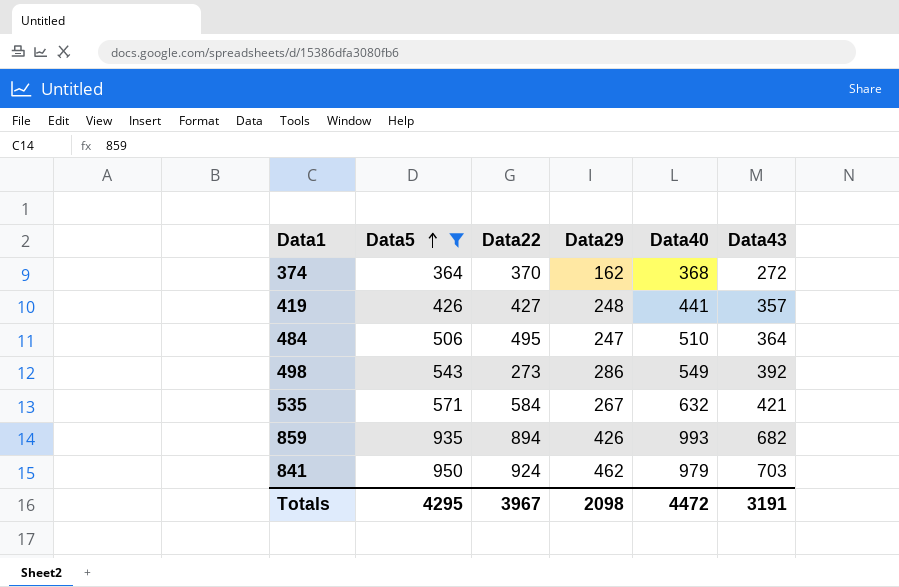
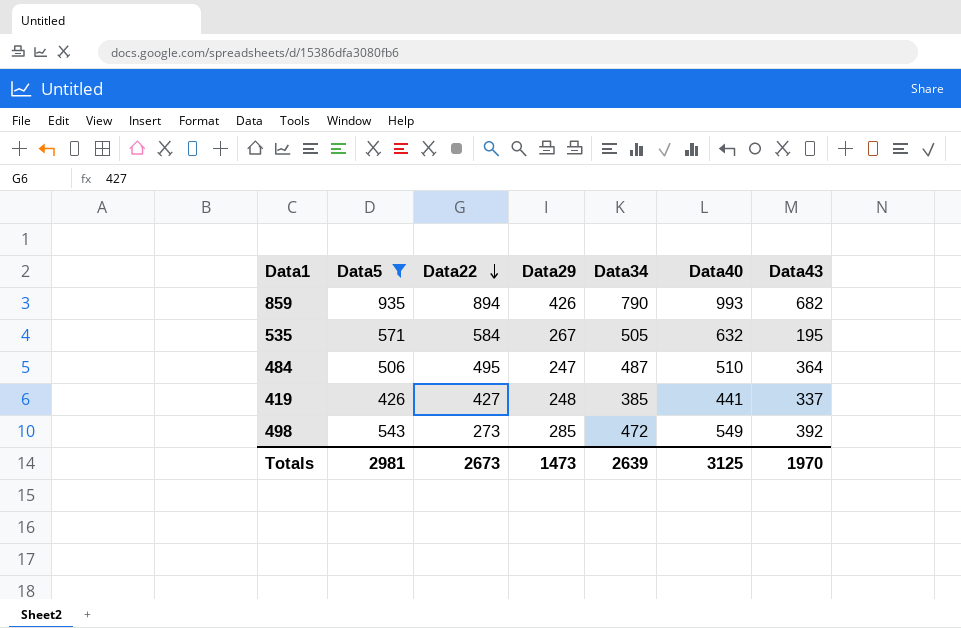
row order: Data5 ascending -> Data22 descending
column Data34 | position: none -> 5
row 374: 364 | 370 | 162 | 368 | 272 -> none
row 841: 950 | 924 | 462 | 979 | 703 -> none
535 | Data43: 421 -> 195
419 | Data43: 357 -> 337
498 | Data29: 286 -> 285
Totals | Data5: 4295 -> 2981
Totals | Data22: 3967 -> 2673
Totals | Data29: 2098 -> 1473
Totals | Data40: 4472 -> 3125
Totals | Data43: 3191 -> 1970

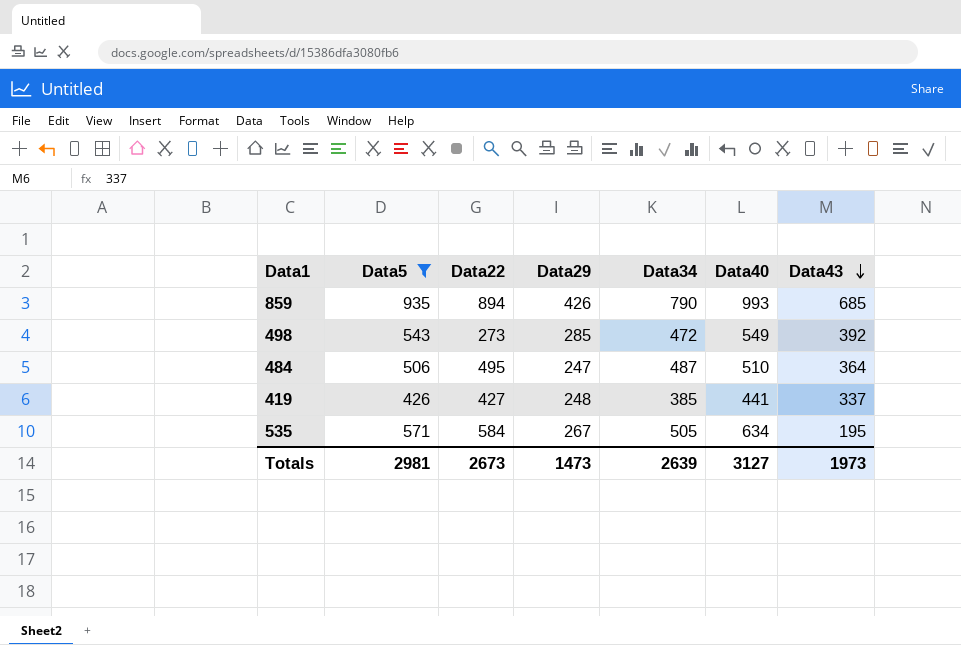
row order: Data22 descending -> Data43 descending
859 | Data43: 682 -> 685
535 | Data40: 632 -> 634
Totals | Data40: 3125 -> 3127
Totals | Data43: 1970 -> 1973

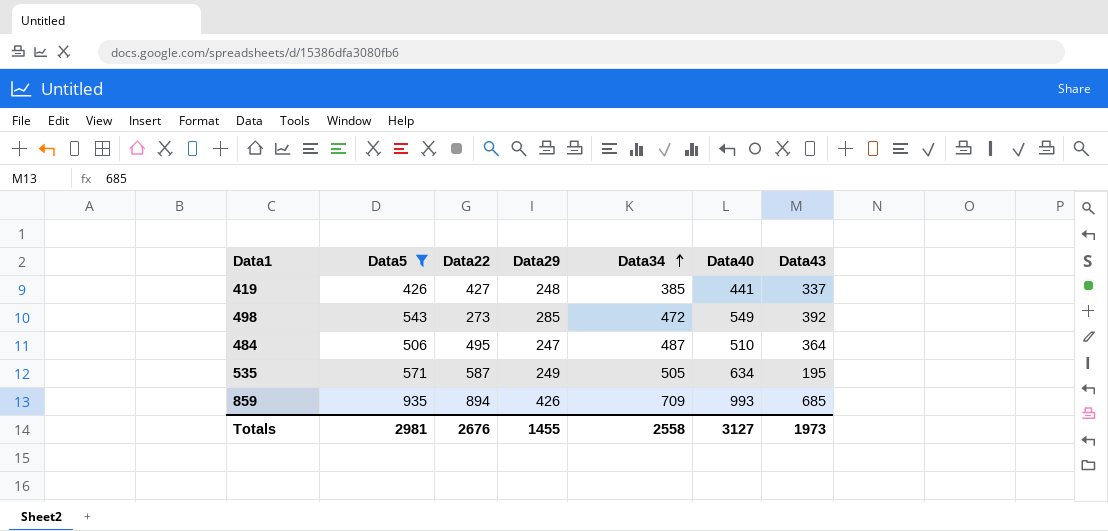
row order: Data43 descending -> Data34 ascending
535 | Data22: 584 -> 587
535 | Data29: 267 -> 249
859 | Data34: 790 -> 709
Totals | Data22: 2673 -> 2676
Totals | Data29: 1473 -> 1455
Totals | Data34: 2639 -> 2558

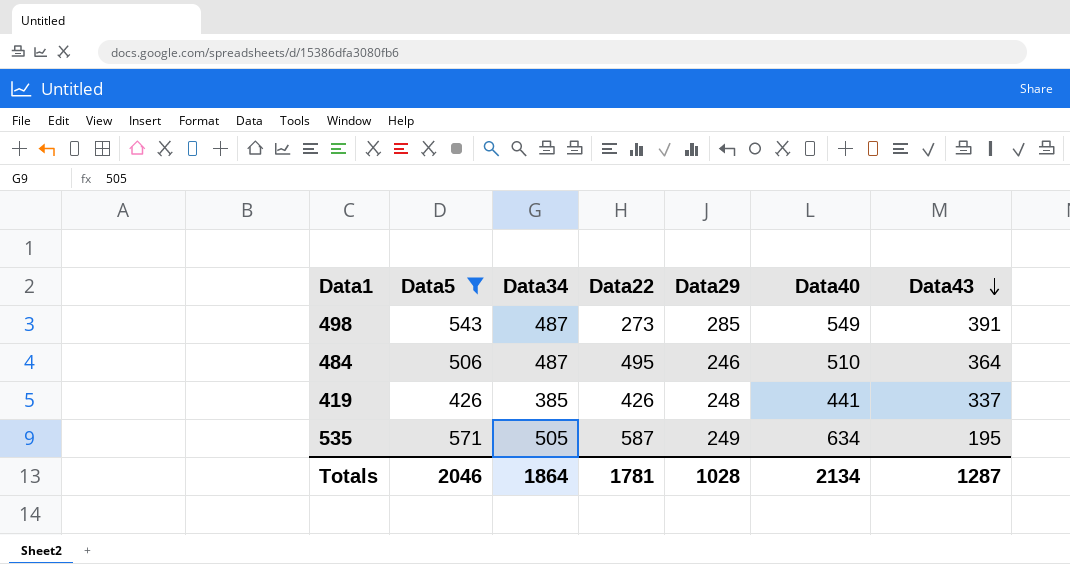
row order: Data34 ascending -> Data43 descending
column Data34 | position: 5 -> 3
row 859: 935 | 894 | 426 | 709 | 993 | 685 -> none
498 | Data34: 472 -> 487
498 | Data43: 392 -> 391
484 | Data29: 247 -> 246
419 | Data22: 427 -> 426
Totals | Data5: 2981 -> 2046
Totals | Data34: 2558 -> 1864
Totals | Data22: 2676 -> 1781
Totals | Data29: 1455 -> 1028
Totals | Data40: 3127 -> 2134
Totals | Data43: 1973 -> 1287

